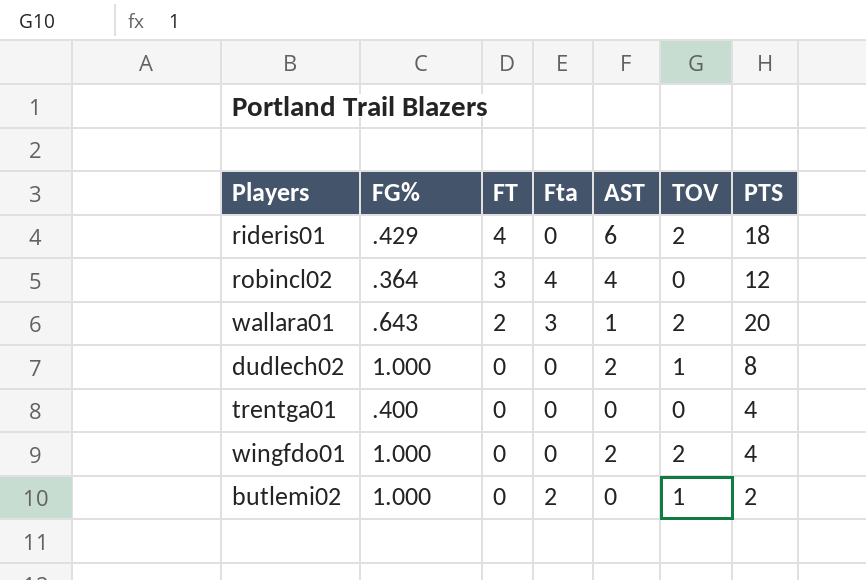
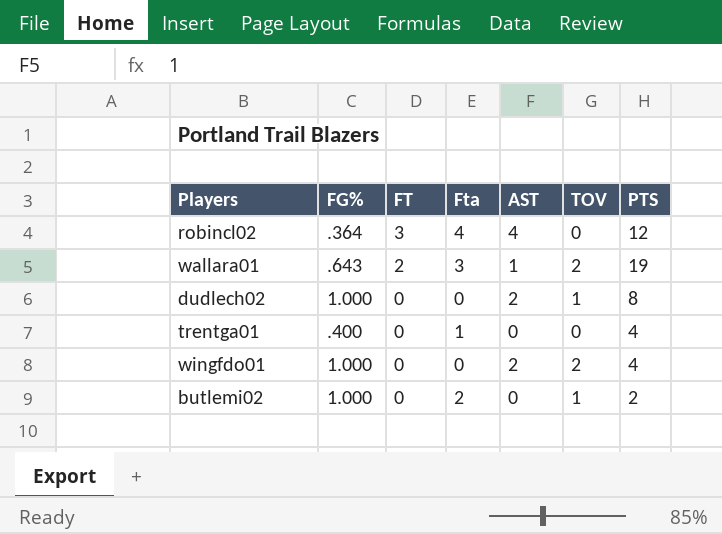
row rideris01: .429 | 4 | 0 | 6 | 2 | 18 -> none
wallara01 | PTS: 20 -> 19
trentga01 | Fta: 0 -> 1

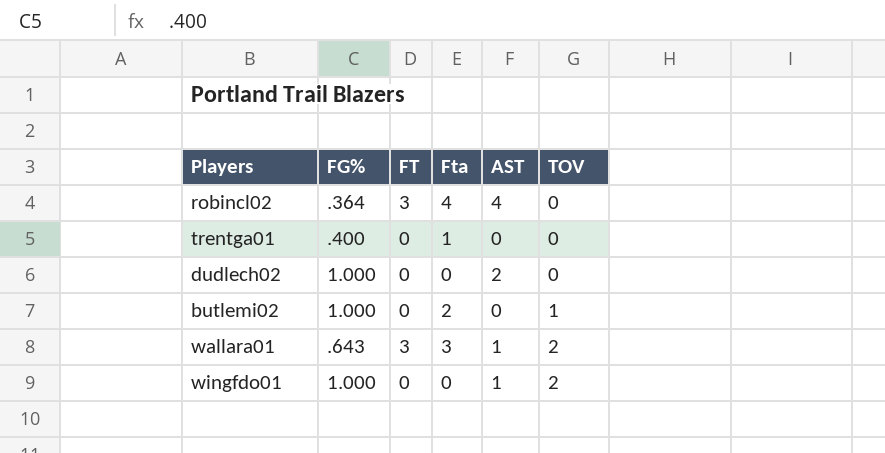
row order: FT descending -> TOV ascending
column PTS | position: 7 -> none
dudlech02 | TOV: 1 -> 0
wallara01 | FT: 2 -> 3
wingfdo01 | AST: 2 -> 1

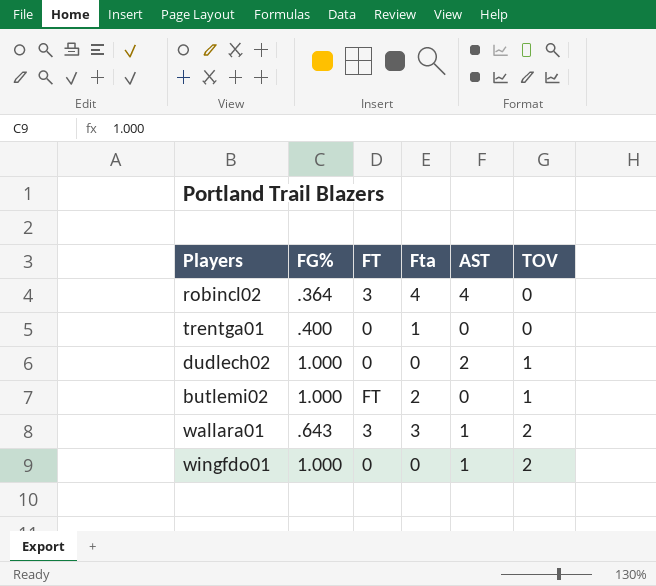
dudlech02 | TOV: 0 -> 1
butlemi02 | FT: 0 -> FT

